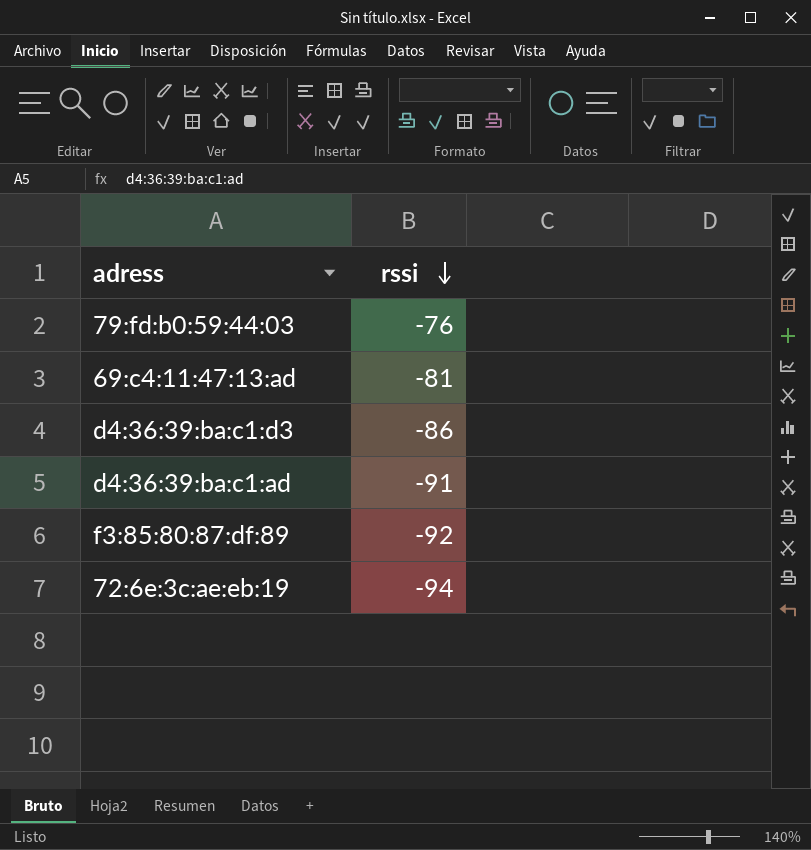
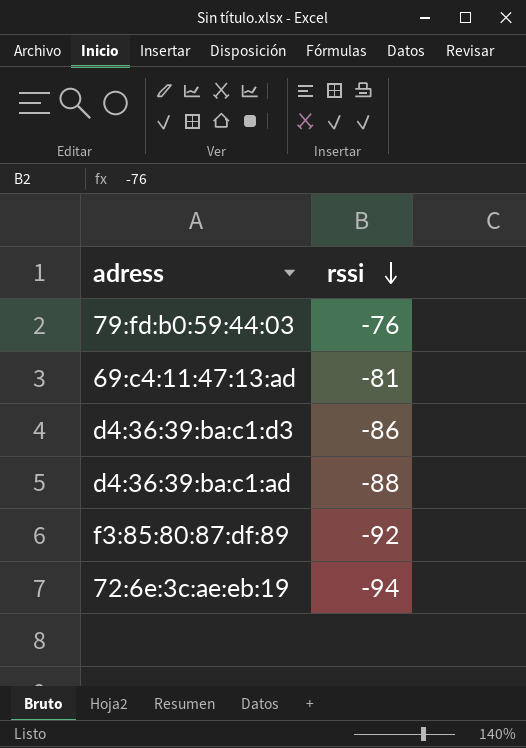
d4:36:39:ba:c1:ad | rssi: -91 -> -88

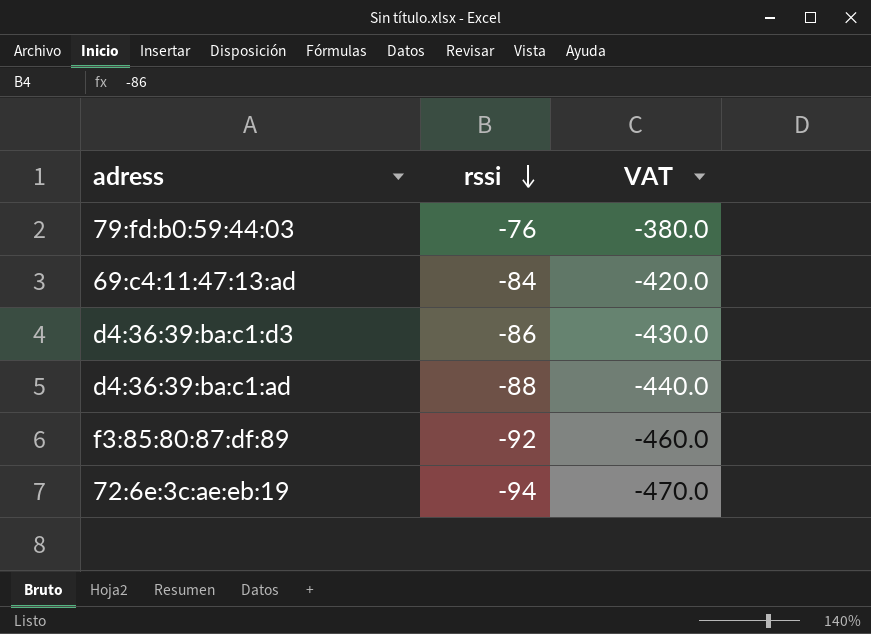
column VAT | formula: none -> [rssi] * 5
69:c4:11:47:13:ad | rssi: -81 -> -84

